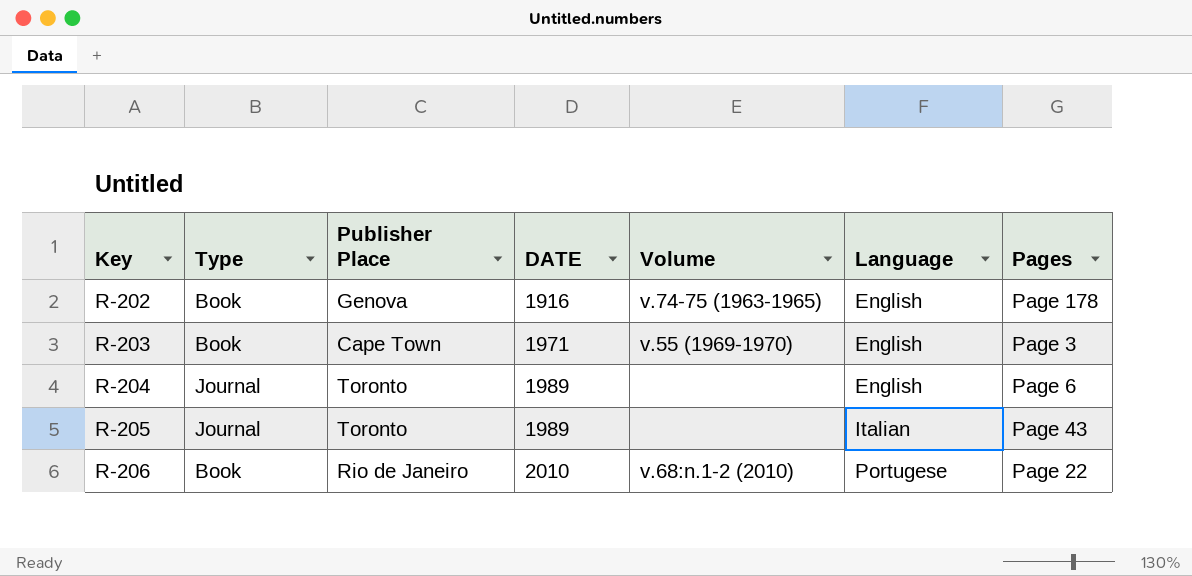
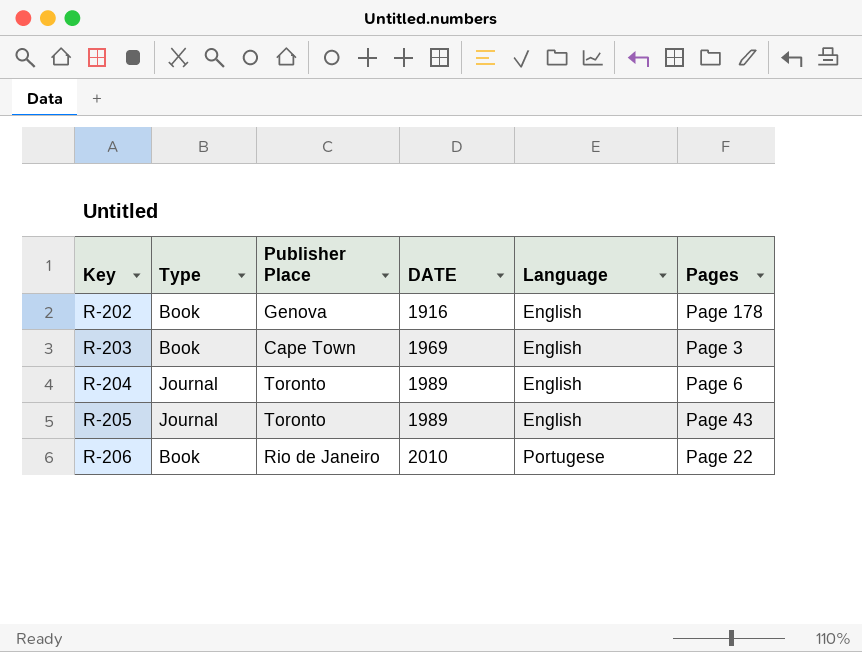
column Volume | position: 5 -> none
R-203 | DATE: 1971 -> 1969
R-205 | Language: Italian -> English

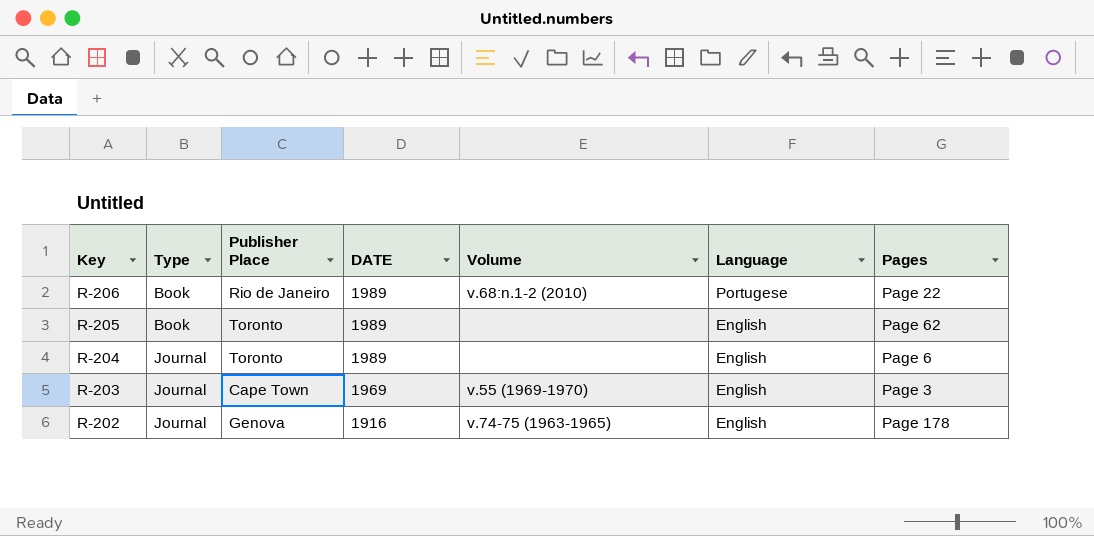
row order: Key ascending -> Key descending
column Volume | position: none -> 5
R-206 | DATE: 2010 -> 1989
R-205 | Type: Journal -> Book
R-205 | Pages: Page 43 -> Page 62
R-203 | Type: Book -> Journal
R-202 | Type: Book -> Journal

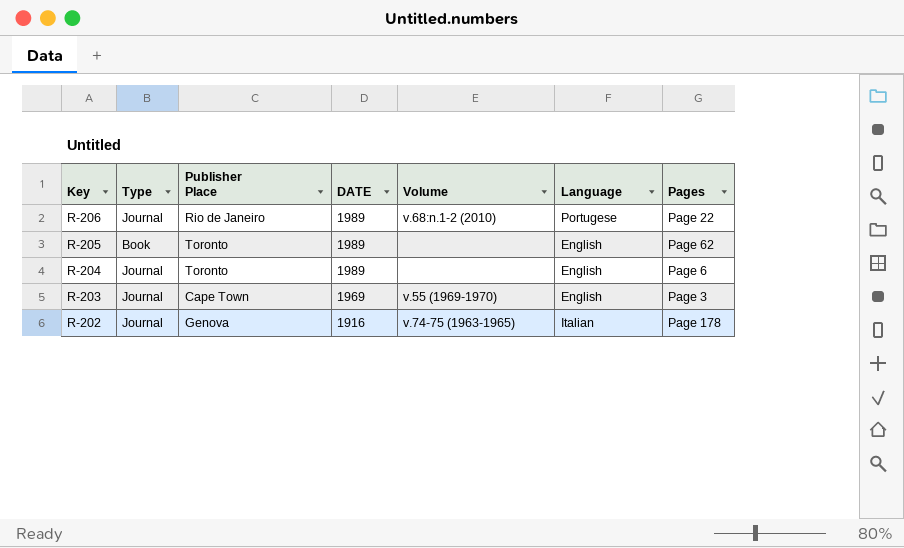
R-206 | Type: Book -> Journal
R-202 | Language: English -> Italian

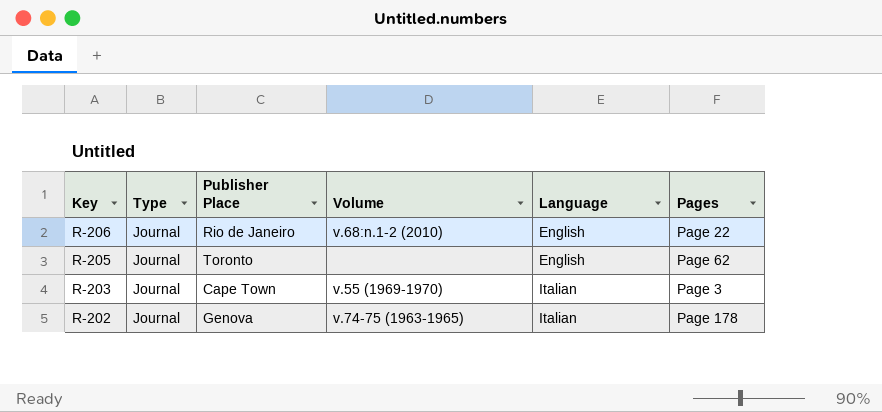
column DATE | position: 4 -> none
row R-204: Journal | Toronto | 1989 | none | English | Page 6 -> none
R-206 | Language: Portugese -> English
R-205 | Type: Book -> Journal
R-203 | Language: English -> Italian

